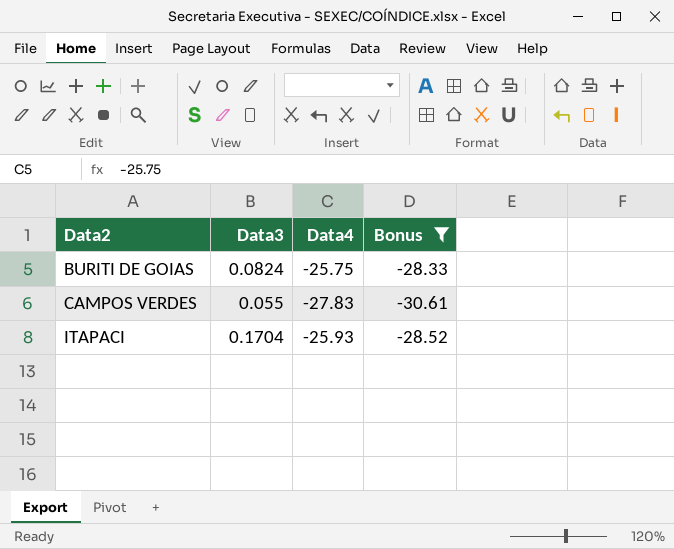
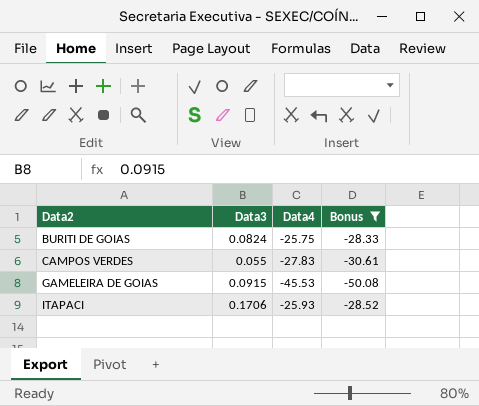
row GAMELEIRA DE GOIAS: none -> 0.0915 | -45.53 | -50.08
ITAPACI | Data3: 0.1704 -> 0.1706

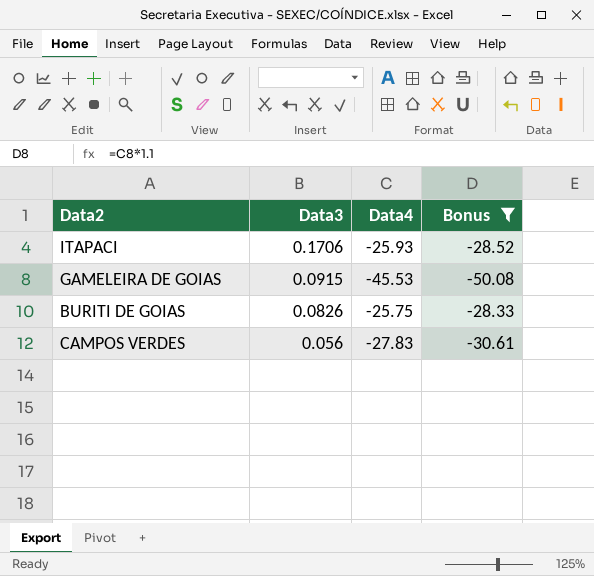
row order: Data2 ascending -> Data3 descending
BURITI DE GOIAS | Data3: 0.0824 -> 0.0826
CAMPOS VERDES | Data3: 0.055 -> 0.056

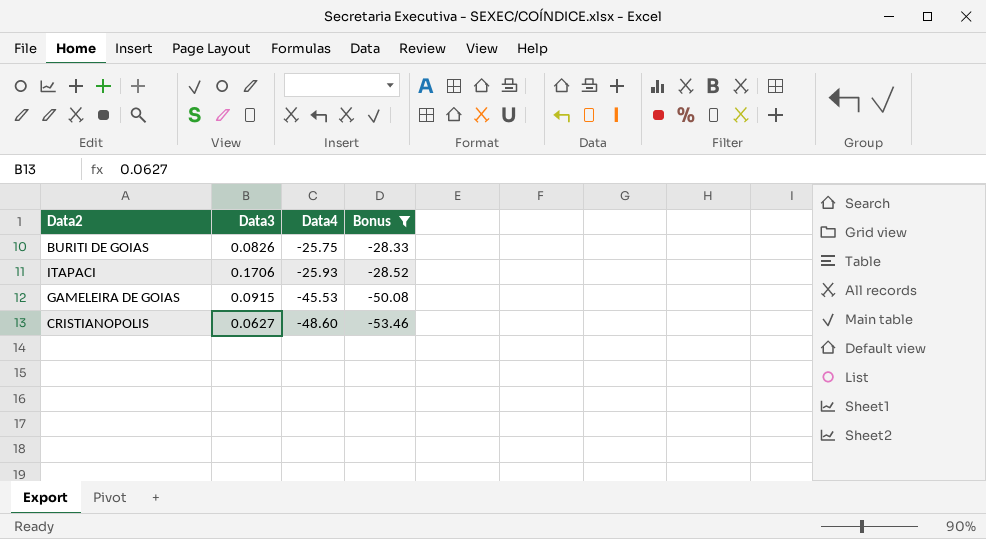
row order: Data3 descending -> Data4 descending
row CAMPOS VERDES: 0.056 | -27.83 | -30.61 -> none
row CRISTIANOPOLIS: none -> 0.0627 | -48.60 | -53.46

